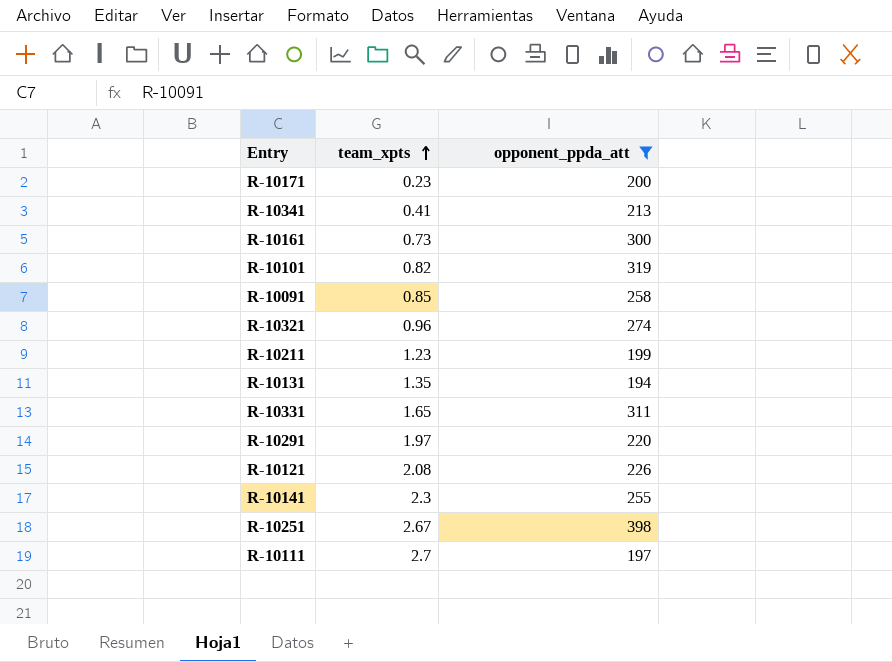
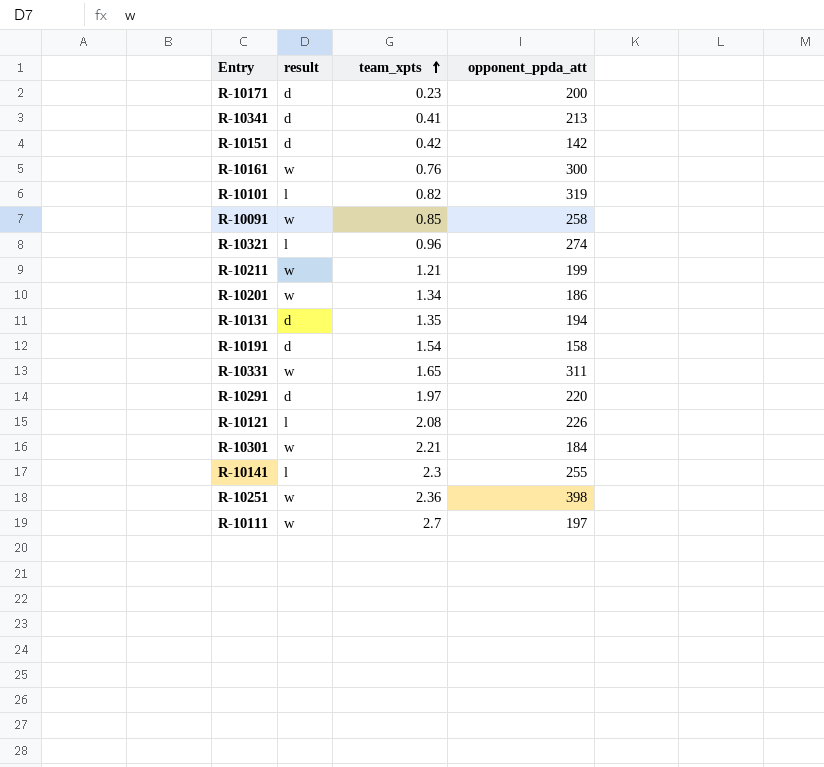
filter: opponent_ppda_att >= 194 -> none
column result | position: none -> 2
R-10161 | team_xpts: 0.73 -> 0.76
R-10211 | team_xpts: 1.23 -> 1.21
R-10251 | team_xpts: 2.67 -> 2.36

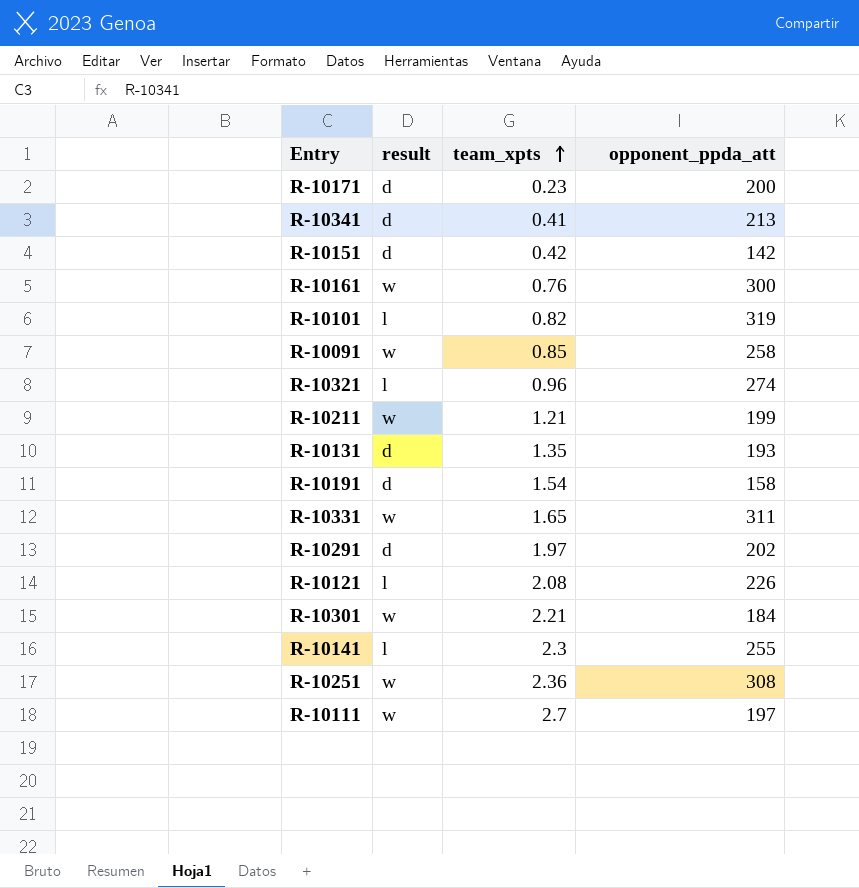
row R-10201: w | 1.34 | 186 -> none
R-10131 | opponent_ppda_att: 194 -> 193
R-10291 | opponent_ppda_att: 220 -> 202
R-10251 | opponent_ppda_att: 398 -> 308

